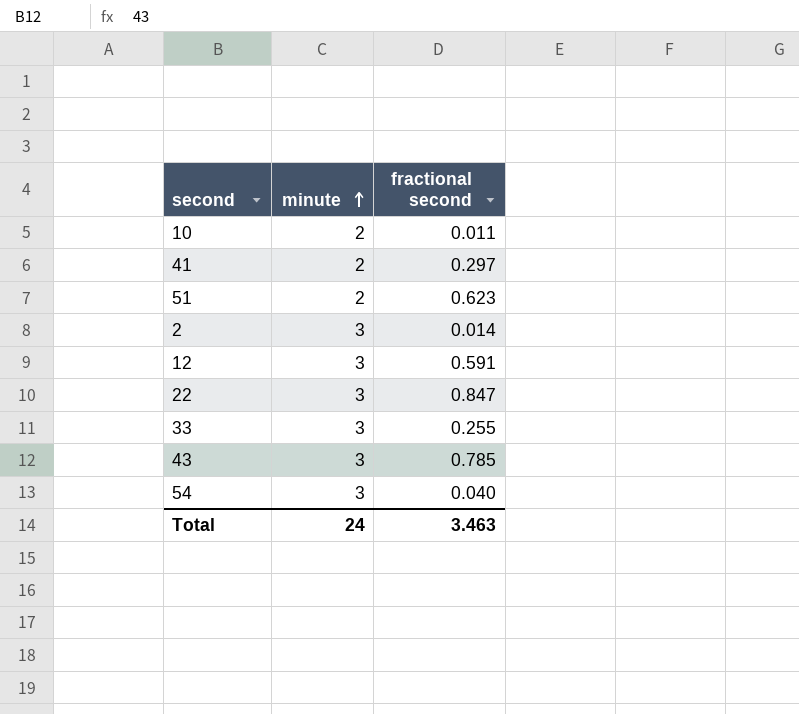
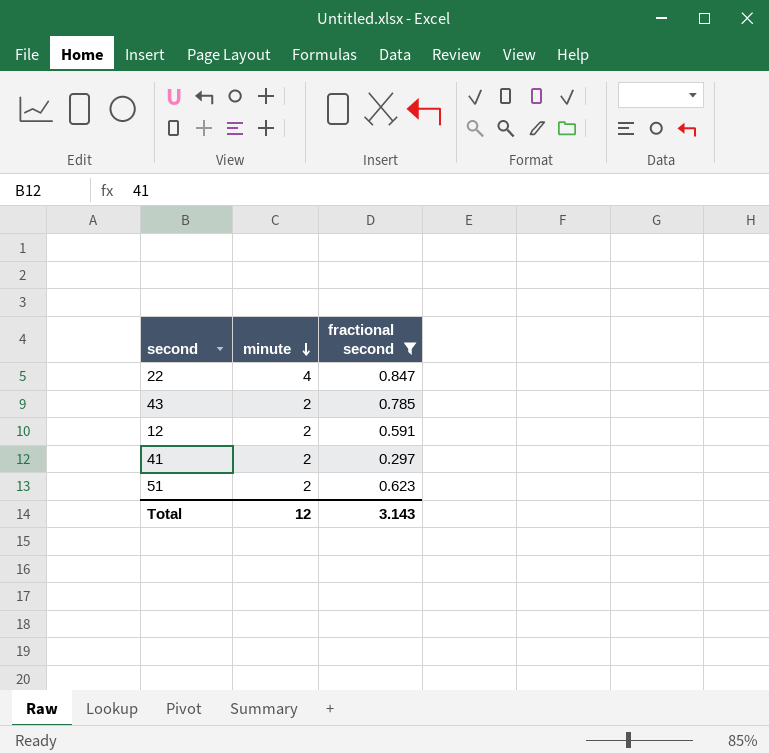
filter: none -> fractional second >= 0.297
row order: minute ascending -> minute descending
22 | minute: 3 -> 4
43 | minute: 3 -> 2
12 | minute: 3 -> 2
Total | minute: 24 -> 12
Total | fractional second: 3.463 -> 3.143

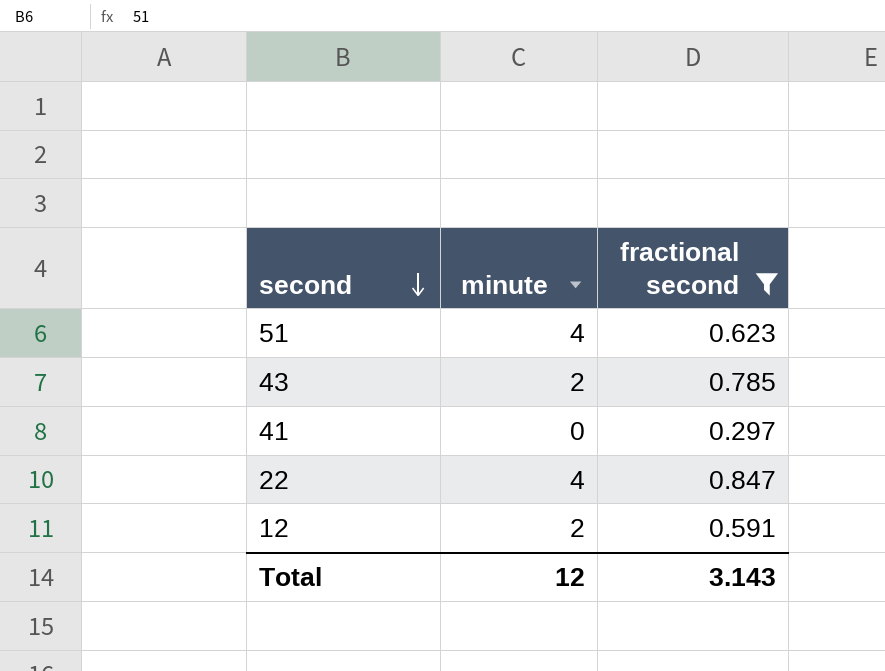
row order: minute descending -> second descending
51 | minute: 2 -> 4
41 | minute: 2 -> 0

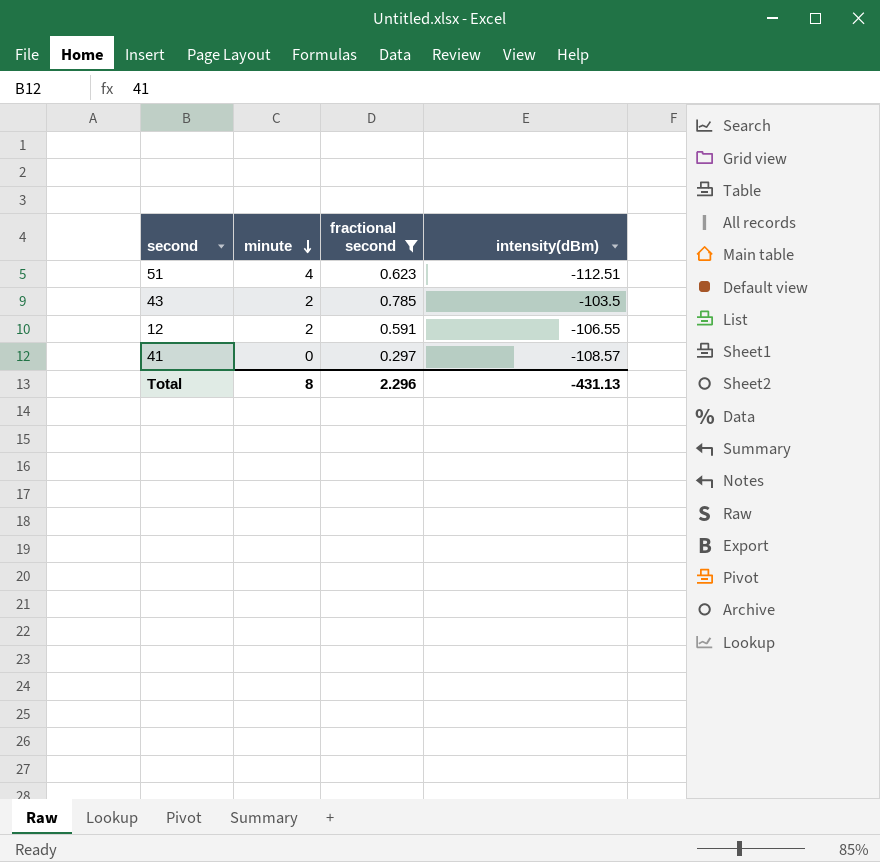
row order: second descending -> minute descending
column intensity(dBm) | position: none -> 4
row 22: 4 | 0.847 -> none
Total | minute: 12 -> 8
Total | fractional second: 3.143 -> 2.296

